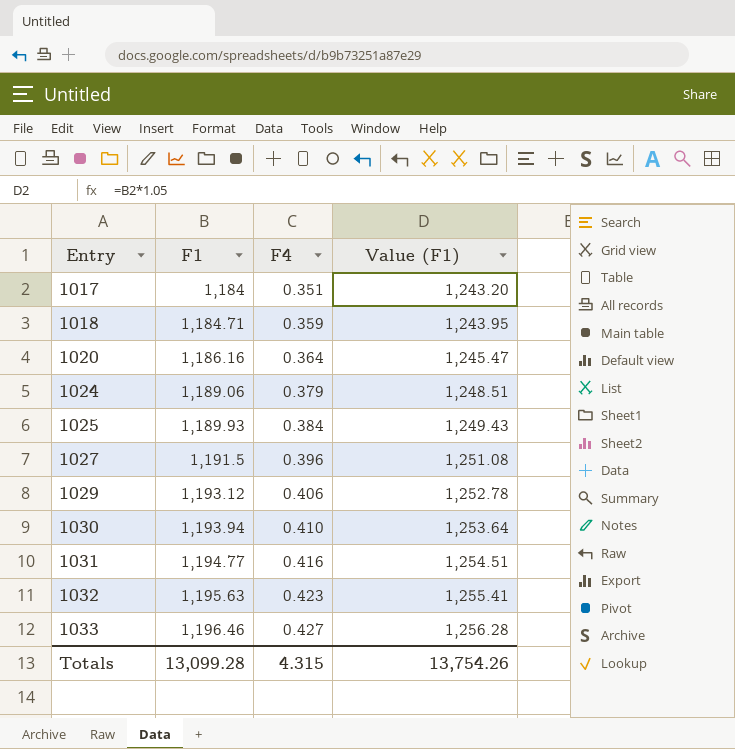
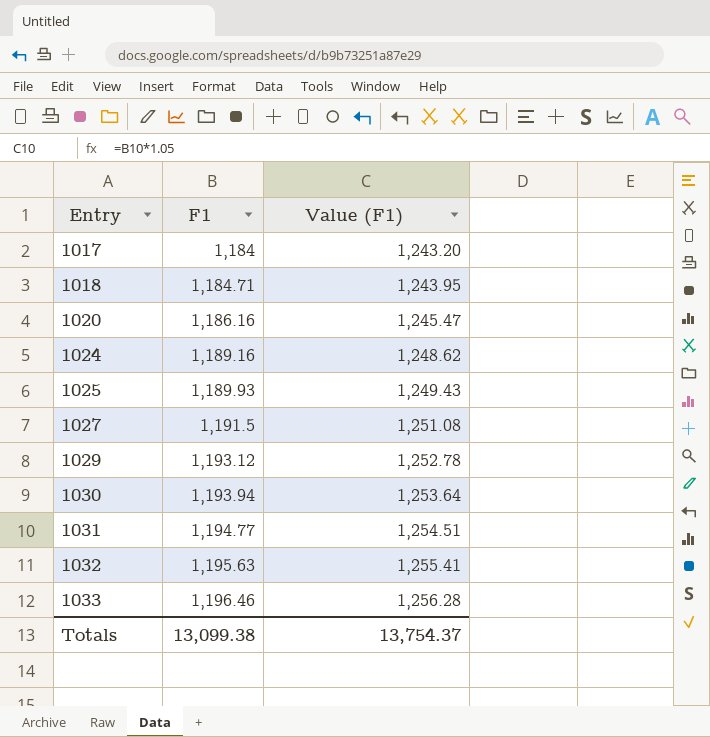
column F4 | position: 3 -> none
1024 | F1: 1,189.06 -> 1,189.16
1024 | Value (F1): 1,248.51 -> 1,248.62
Totals | F1: 13,099.28 -> 13,099.38
Totals | Value (F1): 13,754.26 -> 13,754.37

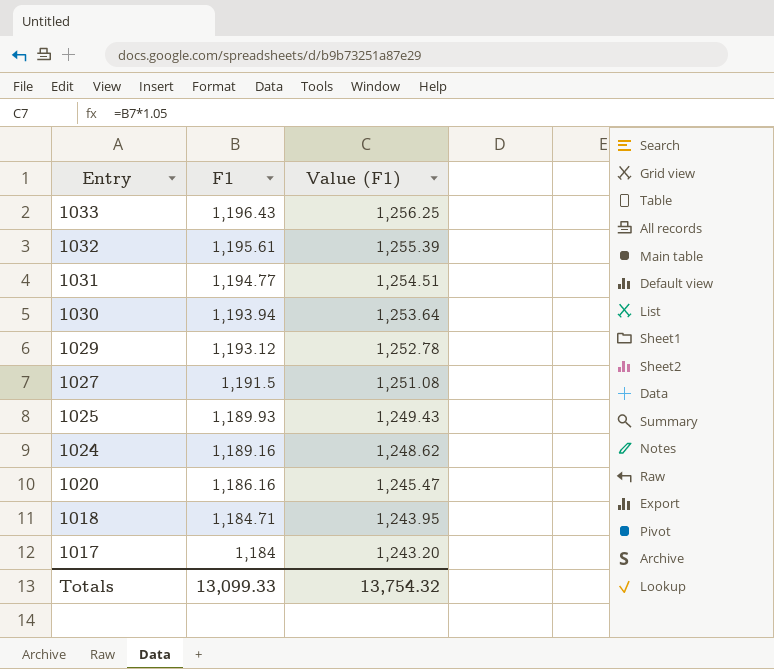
row order: Entry ascending -> Entry descending
1033 | F1: 1,196.46 -> 1,196.43
1033 | Value (F1): 1,256.28 -> 1,256.25
1032 | F1: 1,195.63 -> 1,195.61
1032 | Value (F1): 1,255.41 -> 1,255.39
Totals | F1: 13,099.38 -> 13,099.33
Totals | Value (F1): 13,754.37 -> 13,754.32

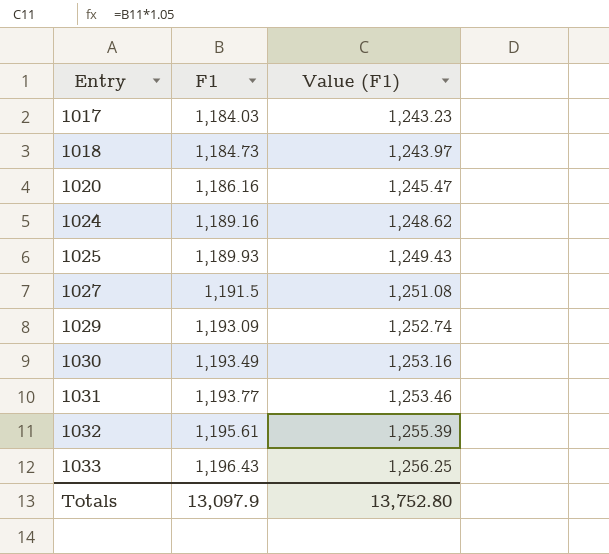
row order: Entry descending -> Entry ascending
1017 | F1: 1,184 -> 1,184.03
1017 | Value (F1): 1,243.20 -> 1,243.23
1018 | F1: 1,184.71 -> 1,184.73
1018 | Value (F1): 1,243.95 -> 1,243.97
1029 | F1: 1,193.12 -> 1,193.09
1029 | Value (F1): 1,252.78 -> 1,252.74
1030 | F1: 1,193.94 -> 1,193.49
1030 | Value (F1): 1,253.64 -> 1,253.16
1031 | F1: 1,194.77 -> 1,193.77
1031 | Value (F1): 1,254.51 -> 1,253.46
Totals | F1: 13,099.33 -> 13,097.9
Totals | Value (F1): 13,754.32 -> 13,752.80

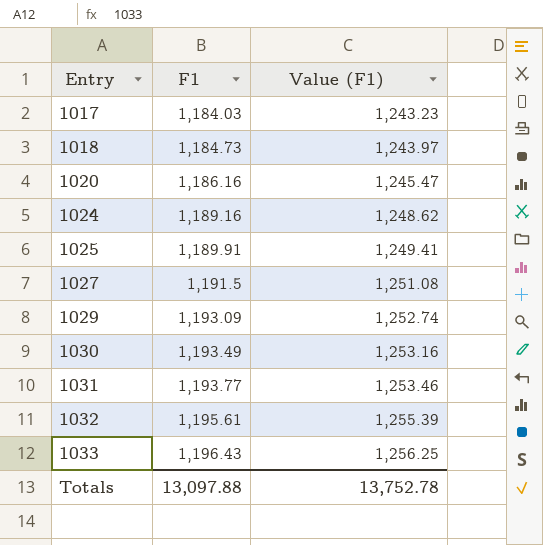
1025 | F1: 1,189.93 -> 1,189.91
1025 | Value (F1): 1,249.43 -> 1,249.41
Totals | F1: 13,097.9 -> 13,097.88
Totals | Value (F1): 13,752.80 -> 13,752.78

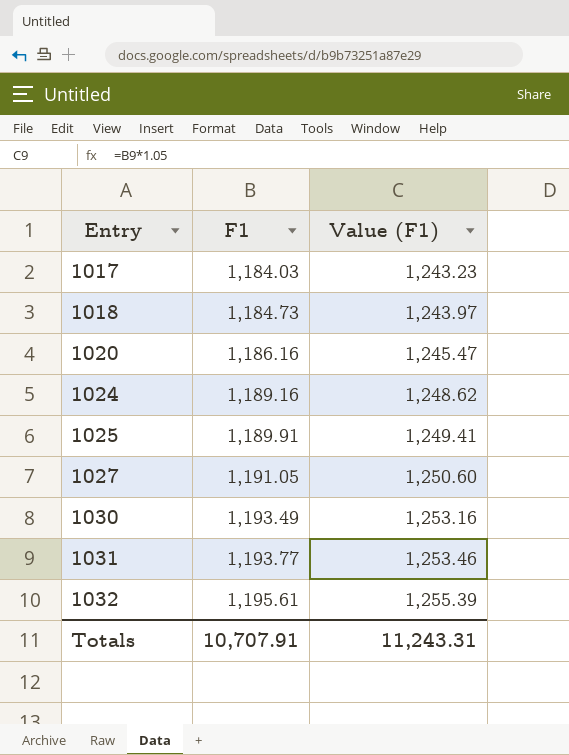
row 1029: 1,193.09 | 1,252.74 -> none
row 1033: 1,196.43 | 1,256.25 -> none
1027 | F1: 1,191.5 -> 1,191.05
1027 | Value (F1): 1,251.08 -> 1,250.60
Totals | F1: 13,097.88 -> 10,707.91
Totals | Value (F1): 13,752.78 -> 11,243.31

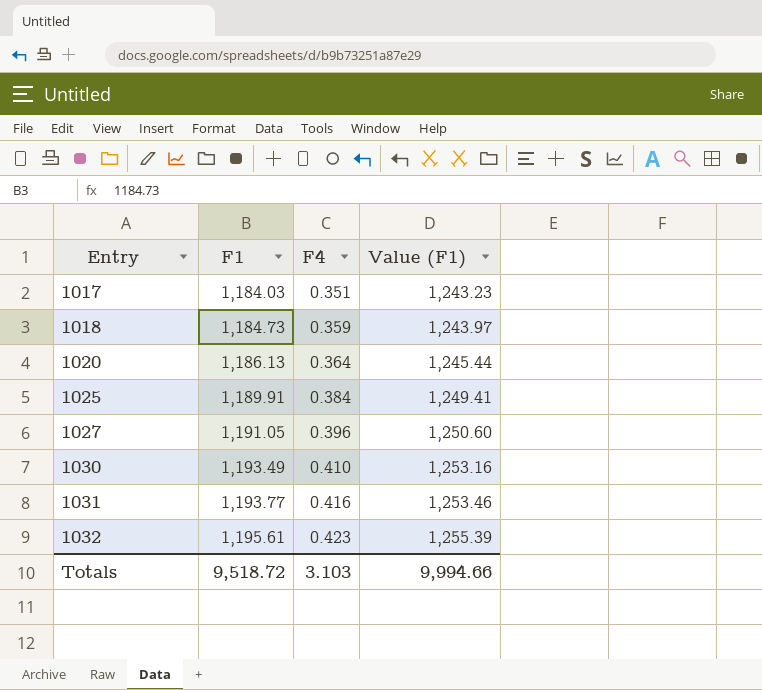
column F4 | position: none -> 3
row 1024: 1,189.16 | 1,248.62 -> none
1020 | F1: 1,186.16 -> 1,186.13
1020 | Value (F1): 1,245.47 -> 1,245.44
Totals | F1: 10,707.91 -> 9,518.72
Totals | Value (F1): 11,243.31 -> 9,994.66

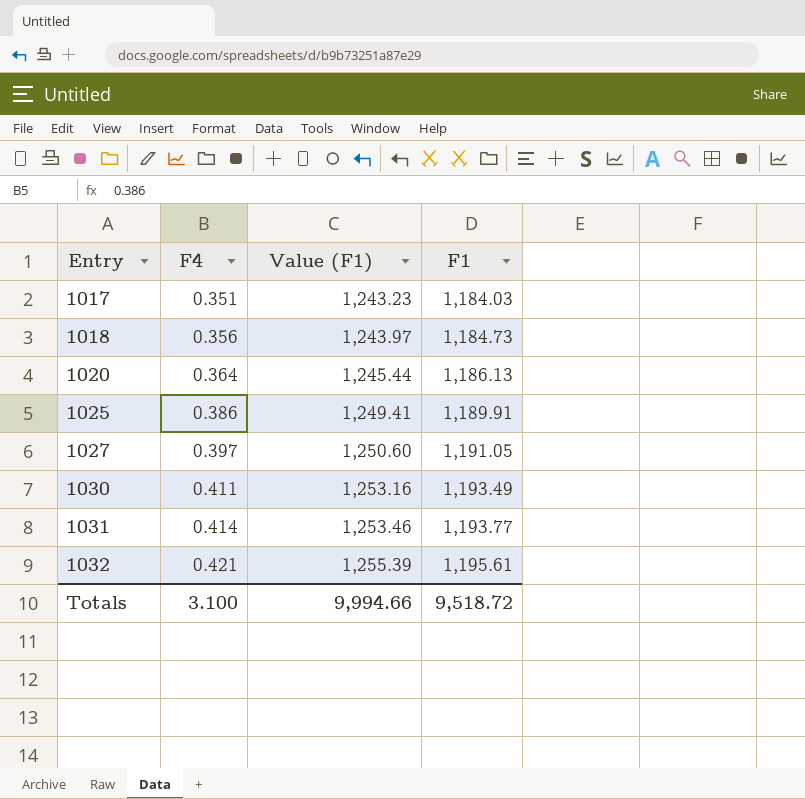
column F1 | position: 2 -> 4
1018 | F4: 0.359 -> 0.356
1025 | F4: 0.384 -> 0.386
1027 | F4: 0.396 -> 0.397
1030 | F4: 0.410 -> 0.411
1031 | F4: 0.416 -> 0.414
1032 | F4: 0.423 -> 0.421
Totals | F4: 3.103 -> 3.100

